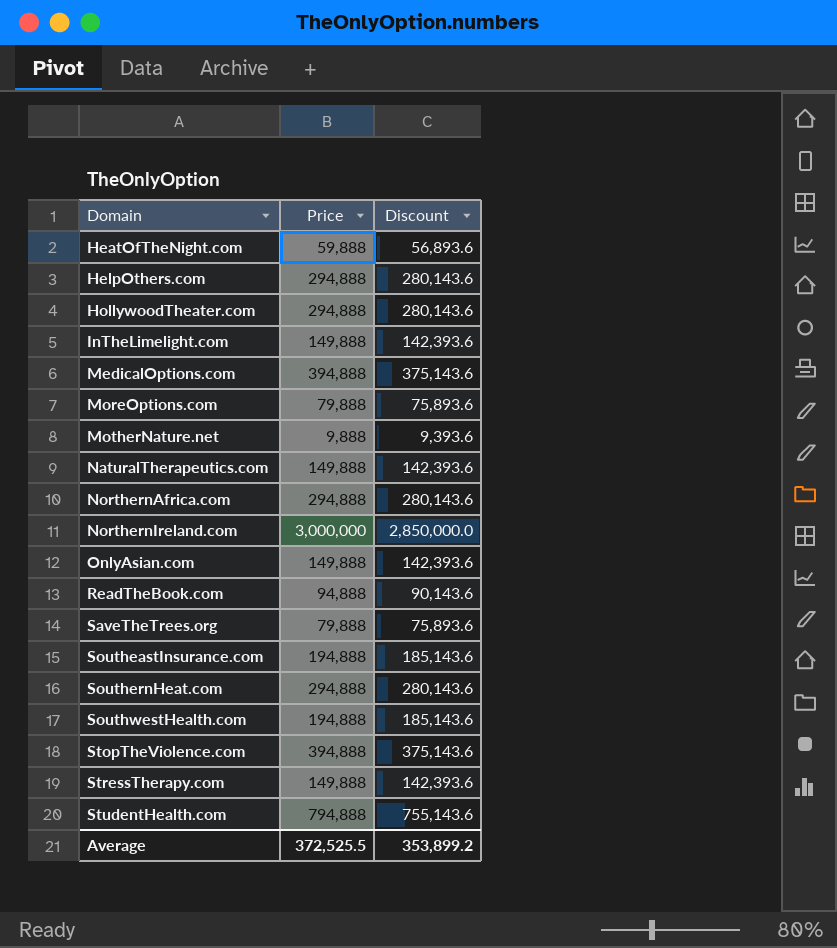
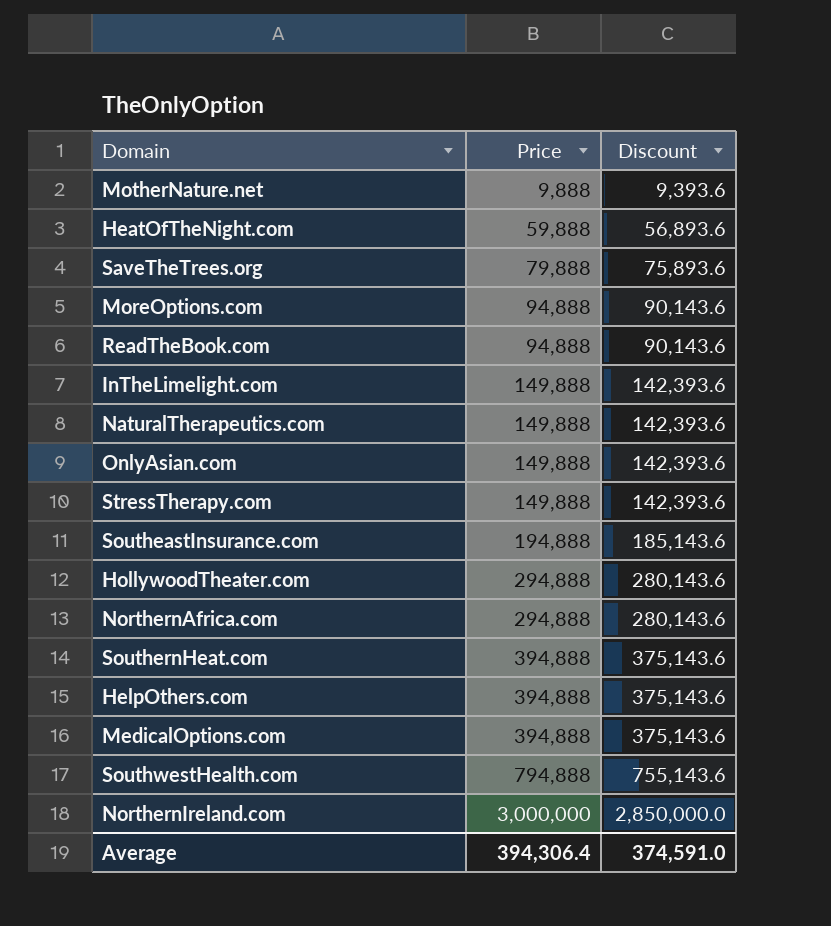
row order: Domain ascending -> Price ascending
row StopTheViolence.com: 394,888 | 375,143.6 -> none
row StudentHealth.com: 794,888 | 755,143.6 -> none
MoreOptions.com | Price: 79,888 -> 94,888
MoreOptions.com | Discount: 75,893.6 -> 90,143.6
SouthernHeat.com | Price: 294,888 -> 394,888
SouthernHeat.com | Discount: 280,143.6 -> 375,143.6
HelpOthers.com | Price: 294,888 -> 394,888
HelpOthers.com | Discount: 280,143.6 -> 375,143.6
SouthwestHealth.com | Price: 194,888 -> 794,888
SouthwestHealth.com | Discount: 185,143.6 -> 755,143.6
Average | Price: 372,525.5 -> 394,306.4
Average | Discount: 353,899.2 -> 374,591.0

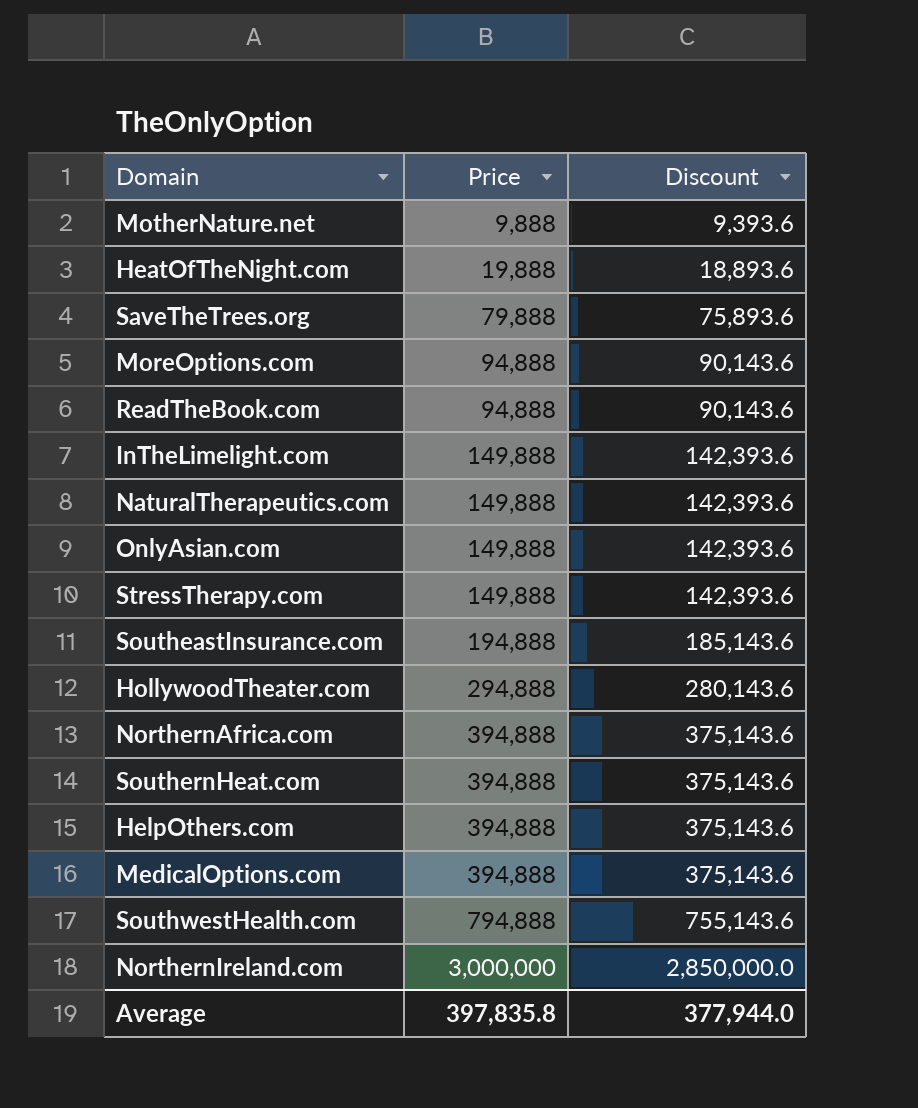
HeatOfTheNight.com | Price: 59,888 -> 19,888
HeatOfTheNight.com | Discount: 56,893.6 -> 18,893.6
NorthernAfrica.com | Price: 294,888 -> 394,888
NorthernAfrica.com | Discount: 280,143.6 -> 375,143.6
Average | Price: 394,306.4 -> 397,835.8
Average | Discount: 374,591.0 -> 377,944.0

